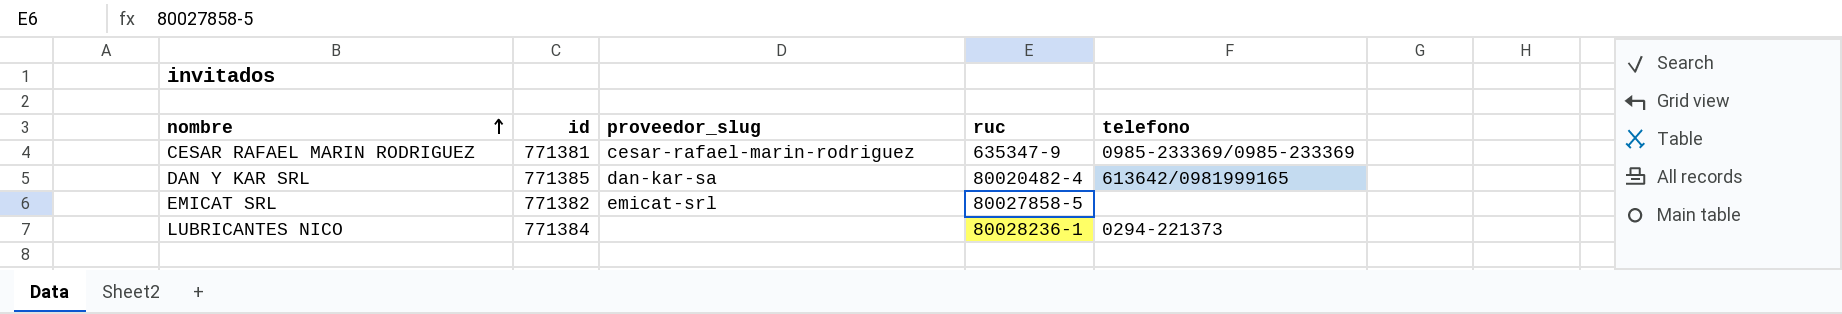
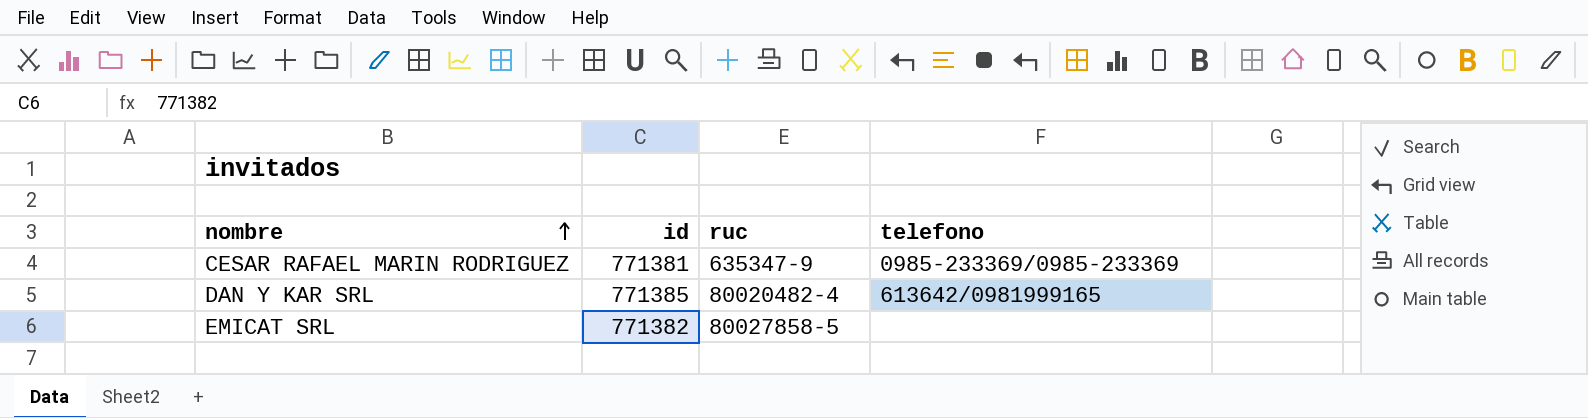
column proveedor_slug | position: 3 -> none
row LUBRICANTES NICO: 771384 | none | 80028236-1 | 0294-221373 -> none

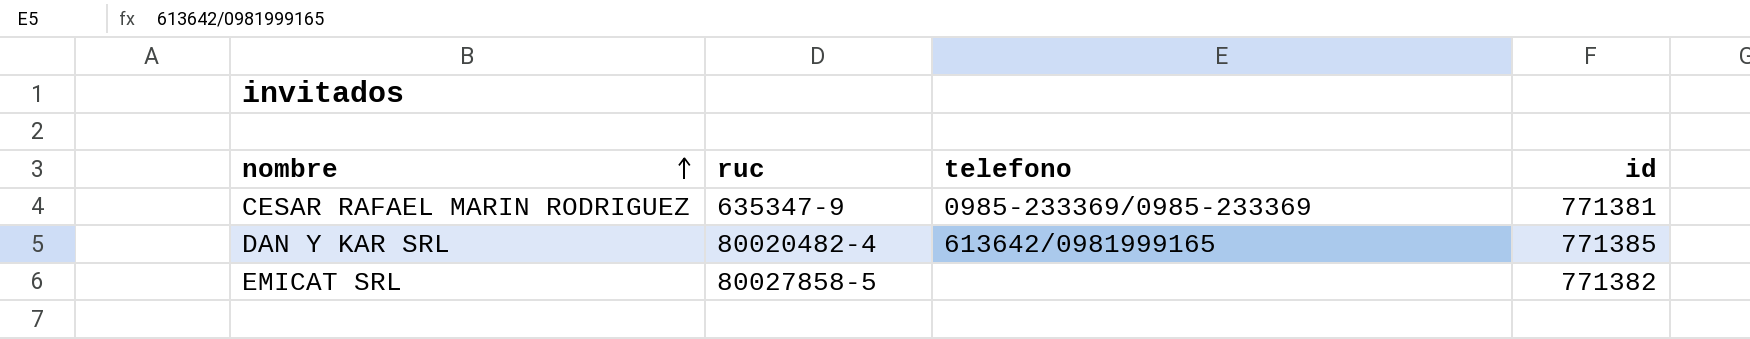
column id | position: 2 -> 4

